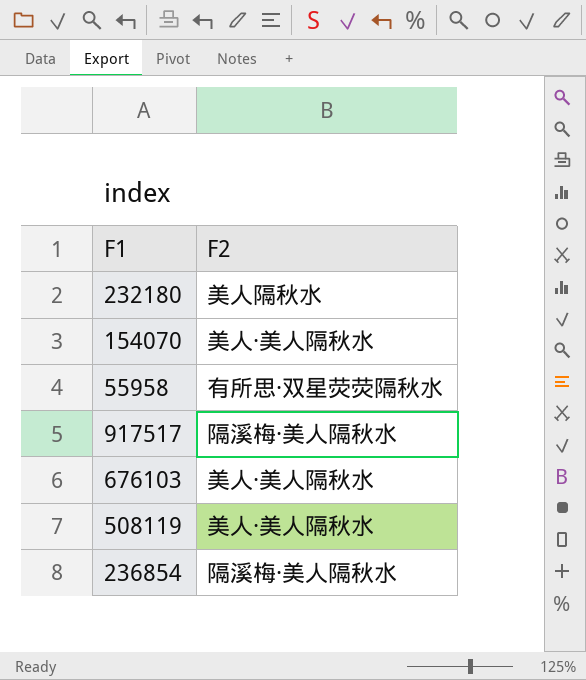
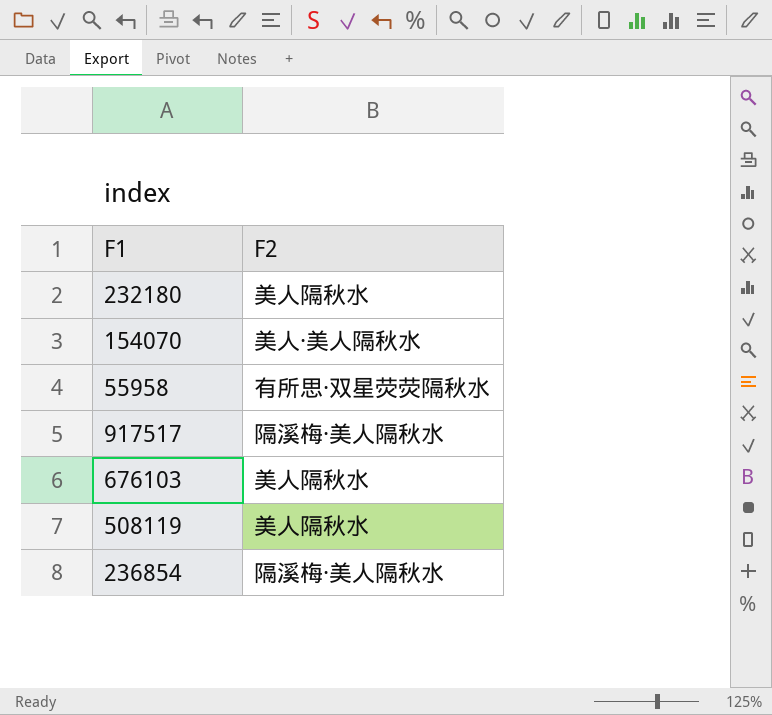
676103 | F2: 美人·美人隔秋水 -> 美人隔秋水
508119 | F2: 美人·美人隔秋水 -> 美人隔秋水

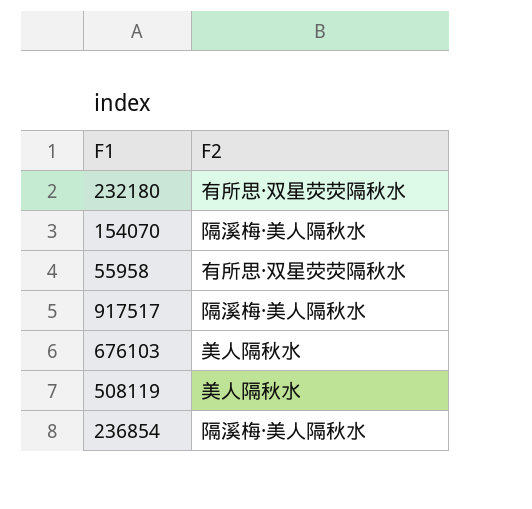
232180 | F2: 美人隔秋水 -> 有所思·双星荧荧隔秋水
154070 | F2: 美人·美人隔秋水 -> 隔溪梅·美人隔秋水

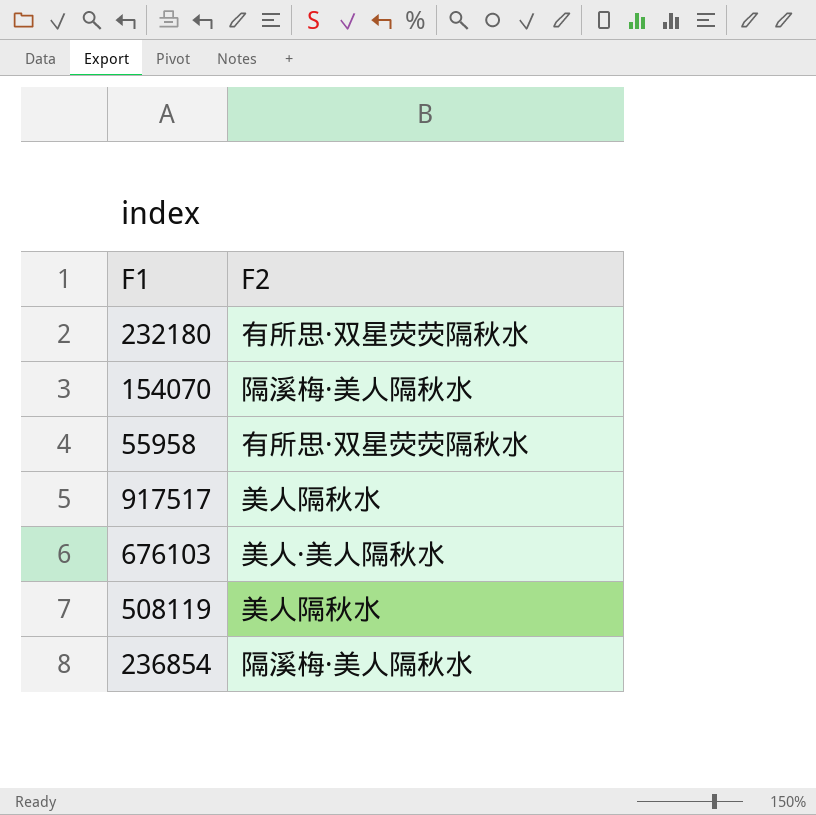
917517 | F2: 隔溪梅·美人隔秋水 -> 美人隔秋水
676103 | F2: 美人隔秋水 -> 美人·美人隔秋水

